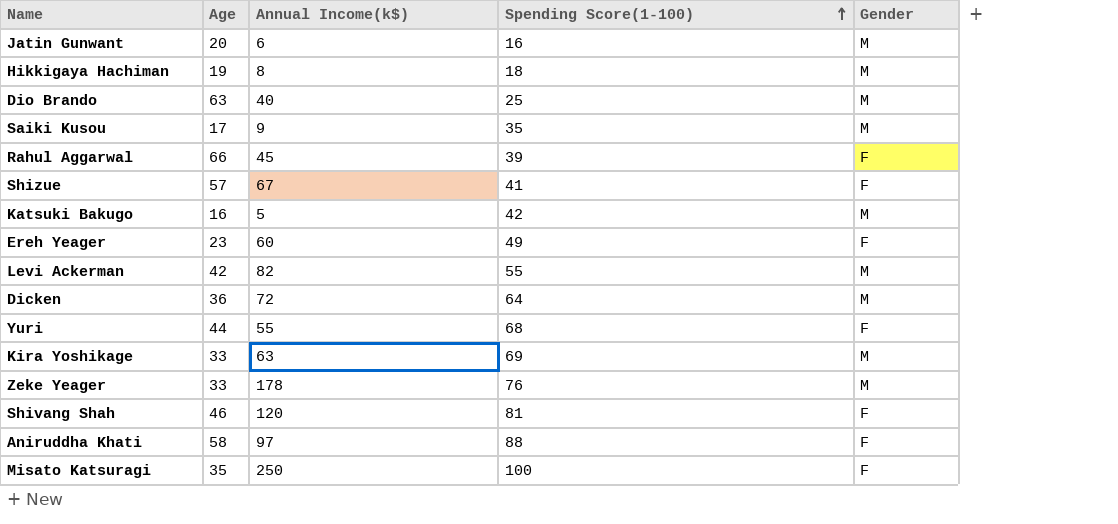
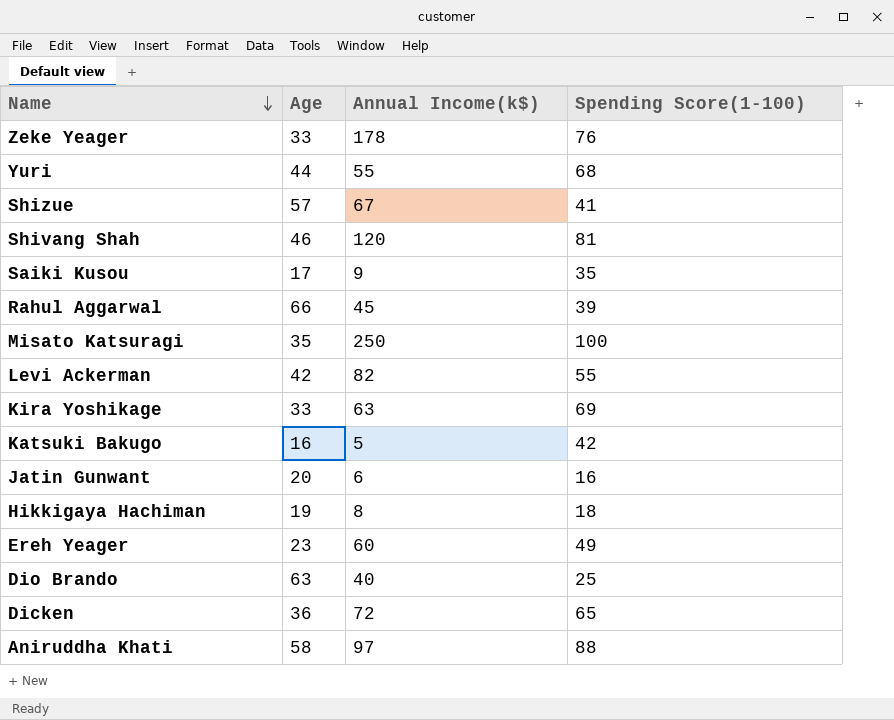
row order: Spending Score(1-100) ascending -> Name descending
column Gender | position: 5 -> none
Dicken | Spending Score(1-100): 64 -> 65

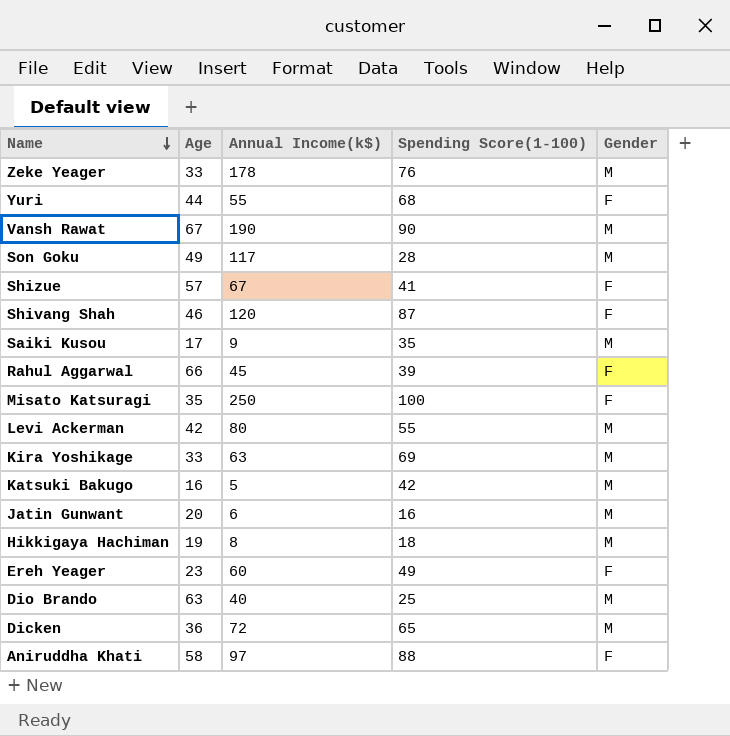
column Gender | position: none -> 5
row Vansh Rawat: none -> 67 | 190 | 90 | M
row Son Goku: none -> 49 | 117 | 28 | M
Shivang Shah | Spending Score(1-100): 81 -> 87
Levi Ackerman | Annual Income(k$): 82 -> 80

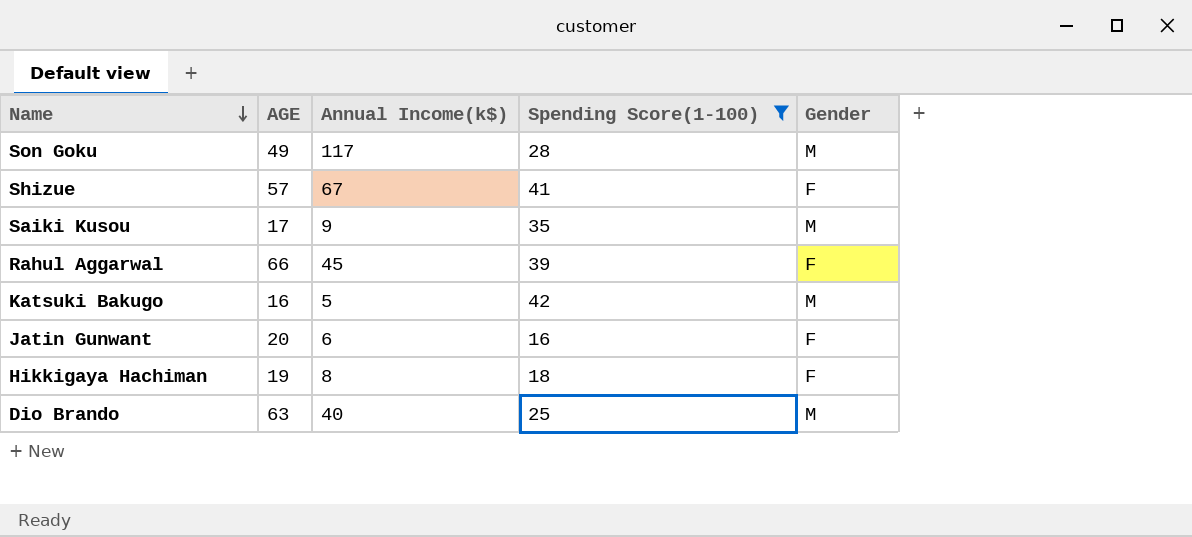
filter: none -> Spending Score(1-100) <= 42
column name: Age -> AGE
Jatin Gunwant | Gender: M -> F
Hikkigaya Hachiman | Gender: M -> F

